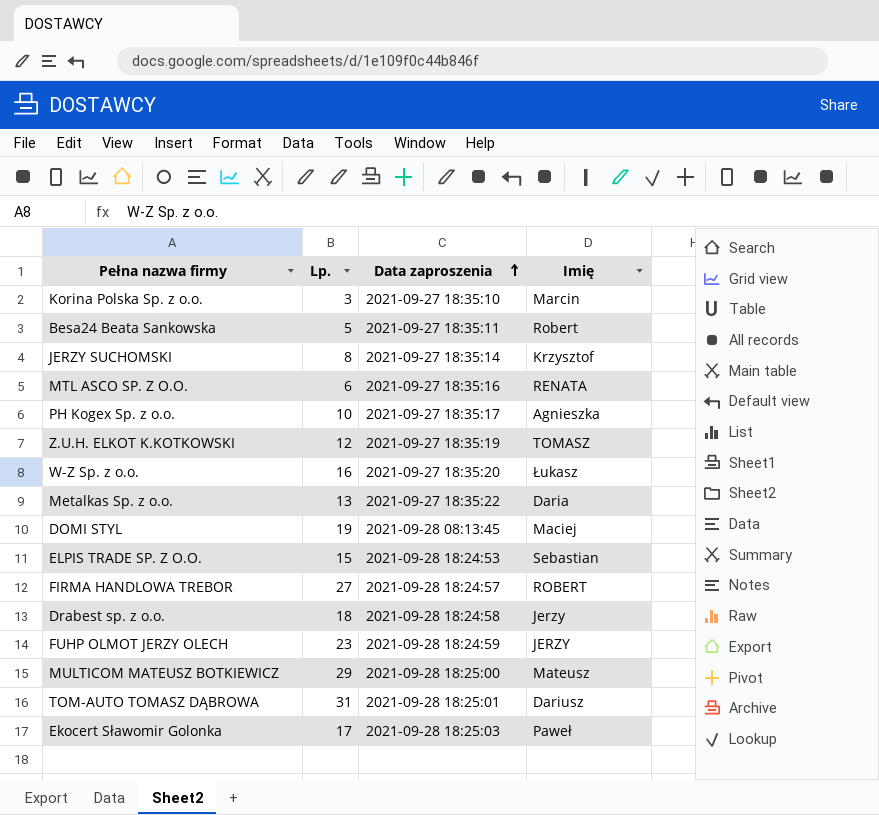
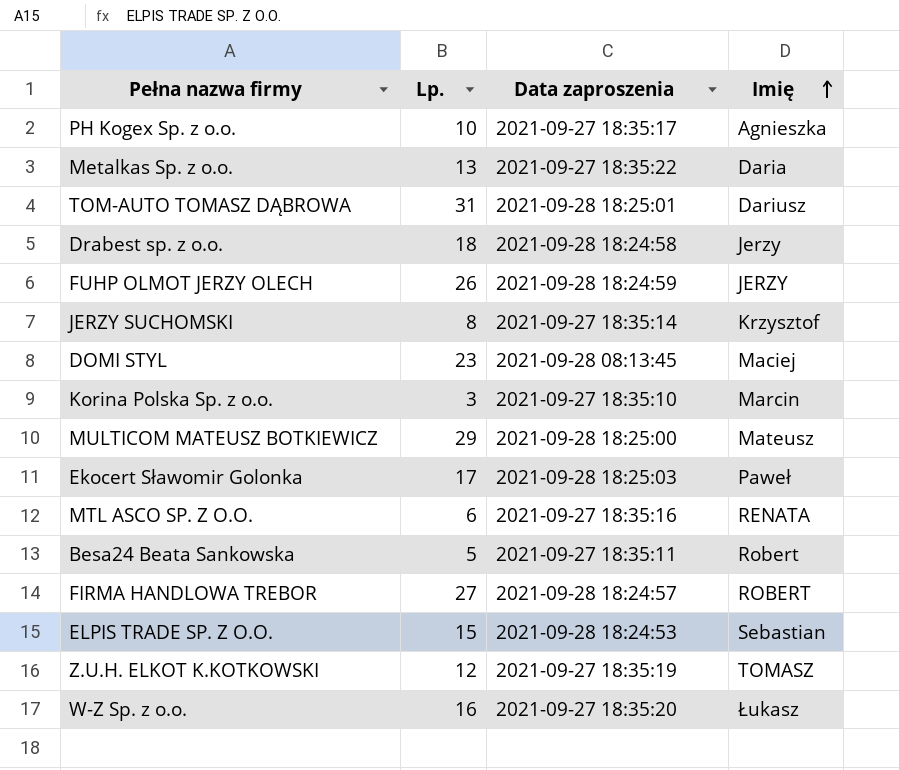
row order: Data zaproszenia ascending -> Imię ascending
FUHP OLMOT JERZY OLECH | Lp.: 23 -> 26
DOMI STYL | Lp.: 19 -> 23

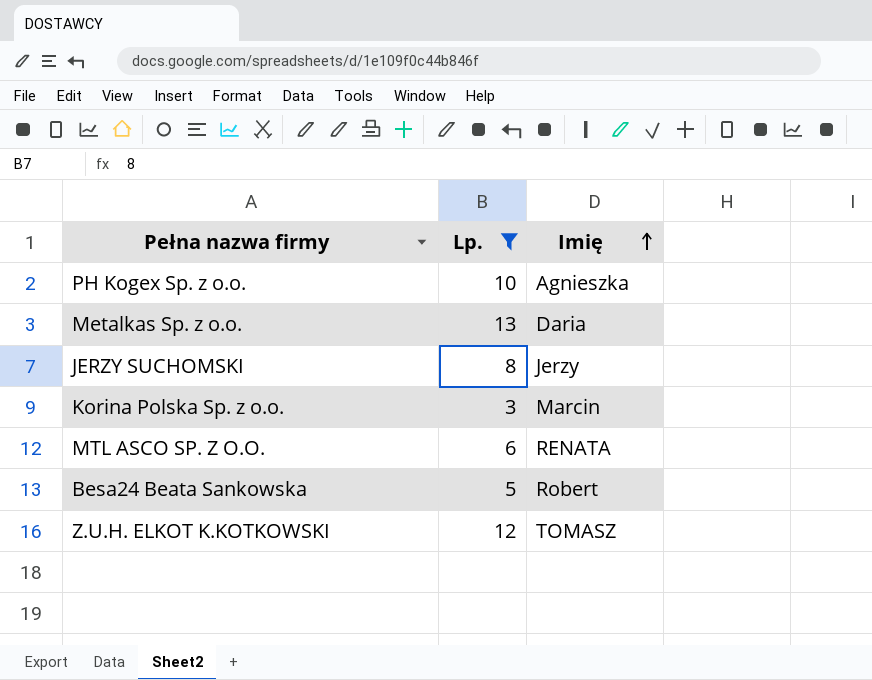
filter: none -> Lp. <= 13
column Data zaproszenia | position: 3 -> none
JERZY SUCHOMSKI | Imię: Krzysztof -> Jerzy

